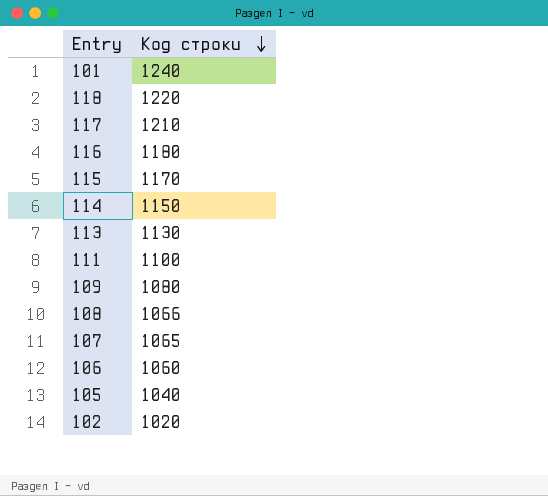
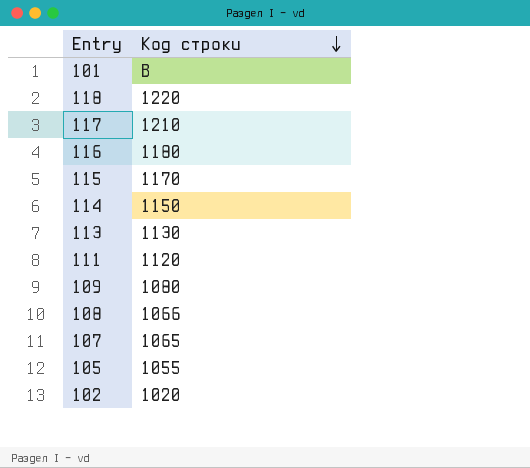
row 106: 1060 -> none
101 | Код строки: 1240 -> В
111 | Код строки: 1100 -> 1120
105 | Код строки: 1040 -> 1055

